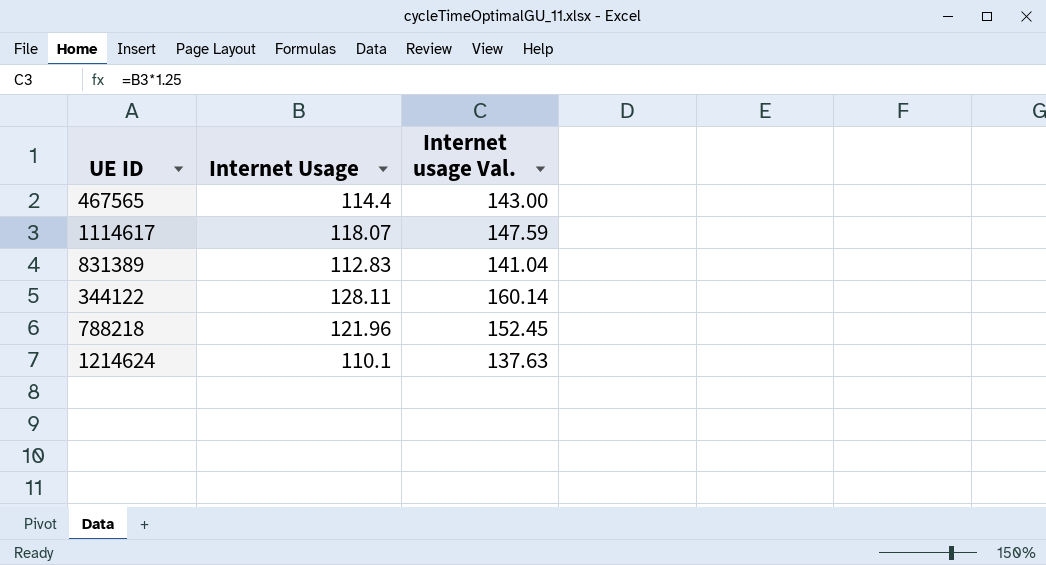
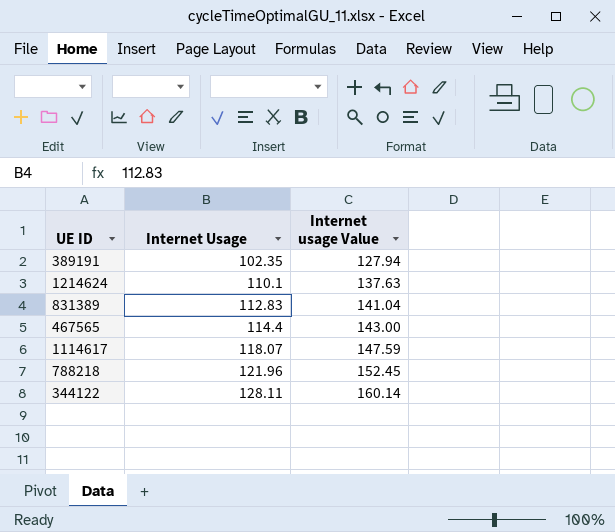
row order: none -> Internet Usage ascending
column name: Internet usage Val. -> Internet usage Value
row 389191: none -> 102.35 | 127.94

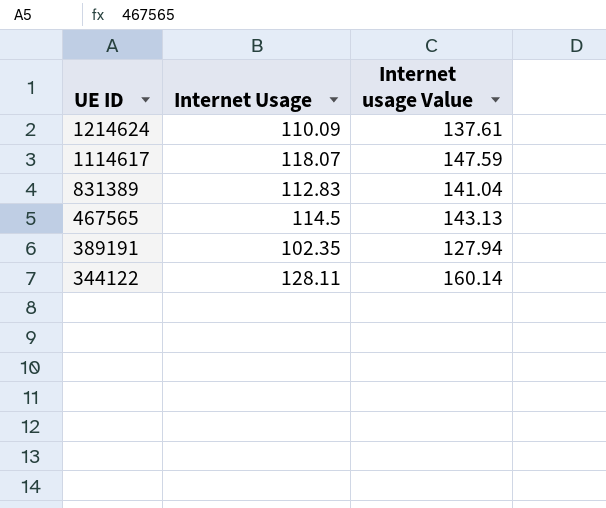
row order: Internet Usage ascending -> UE ID descending
row 788218: 121.96 | 152.45 -> none
1214624 | Internet Usage: 110.1 -> 110.09
1214624 | Internet usage Value: 137.63 -> 137.61
467565 | Internet Usage: 114.4 -> 114.5
467565 | Internet usage Value: 143.00 -> 143.13

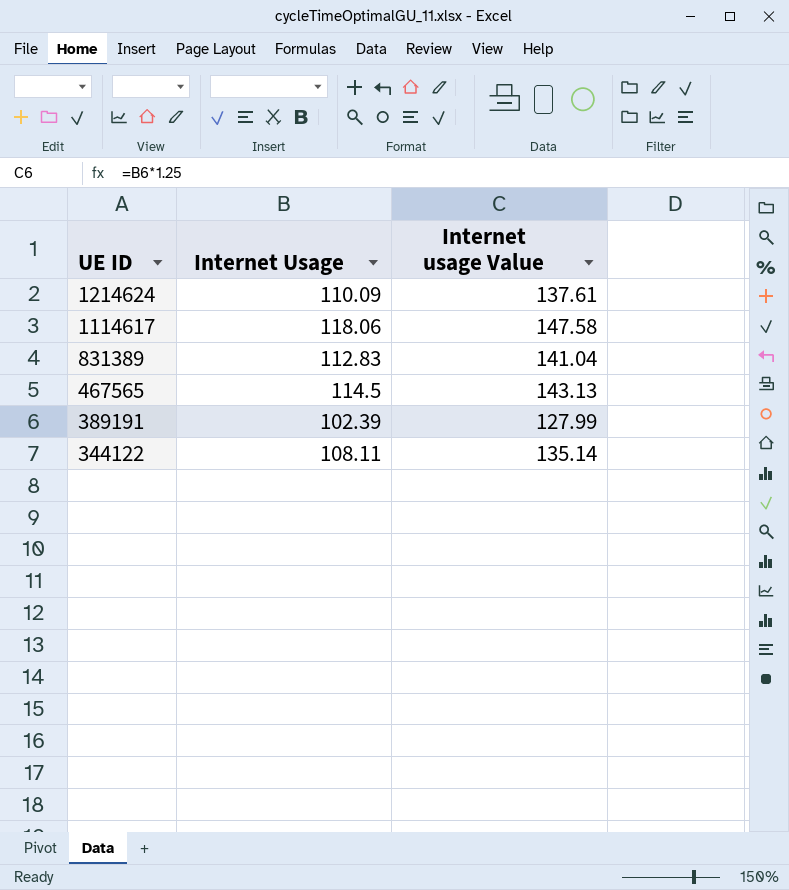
1114617 | Internet Usage: 118.07 -> 118.06
1114617 | Internet usage Value: 147.59 -> 147.58
389191 | Internet Usage: 102.35 -> 102.39
389191 | Internet usage Value: 127.94 -> 127.99
344122 | Internet Usage: 128.11 -> 108.11
344122 | Internet usage Value: 160.14 -> 135.14

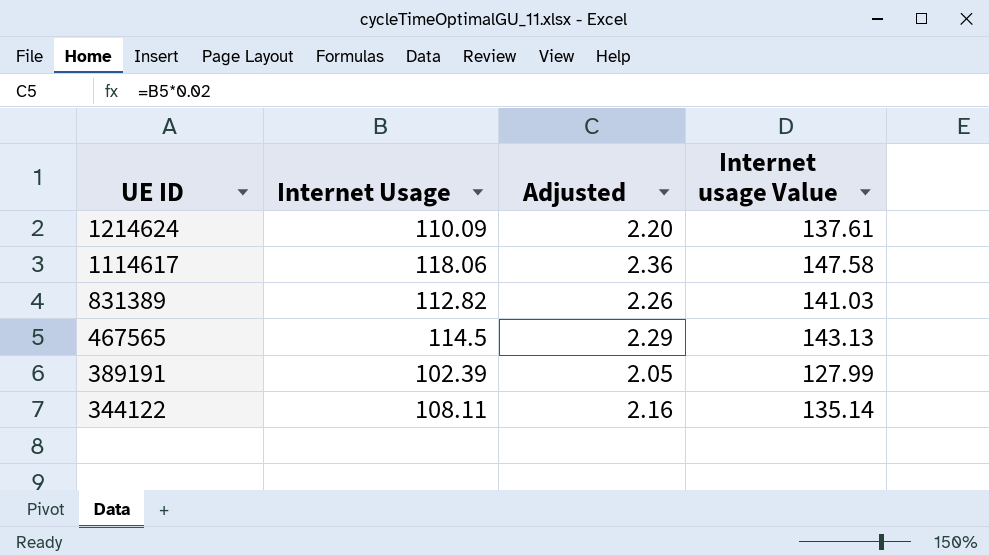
column Adjusted | formula: none -> [Internet Usage] * 0.02
831389 | Internet Usage: 112.83 -> 112.82
831389 | Internet usage Value: 141.04 -> 141.03

